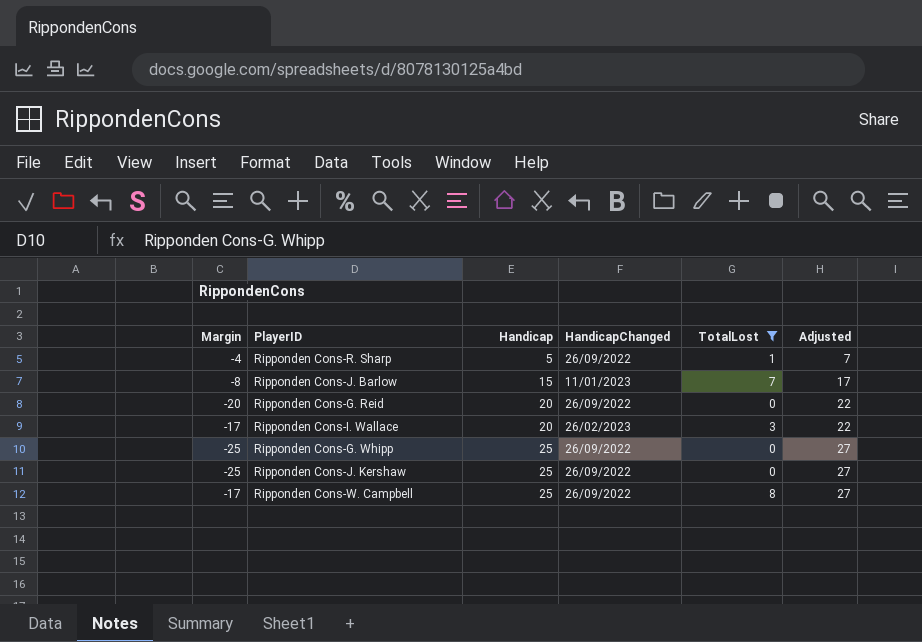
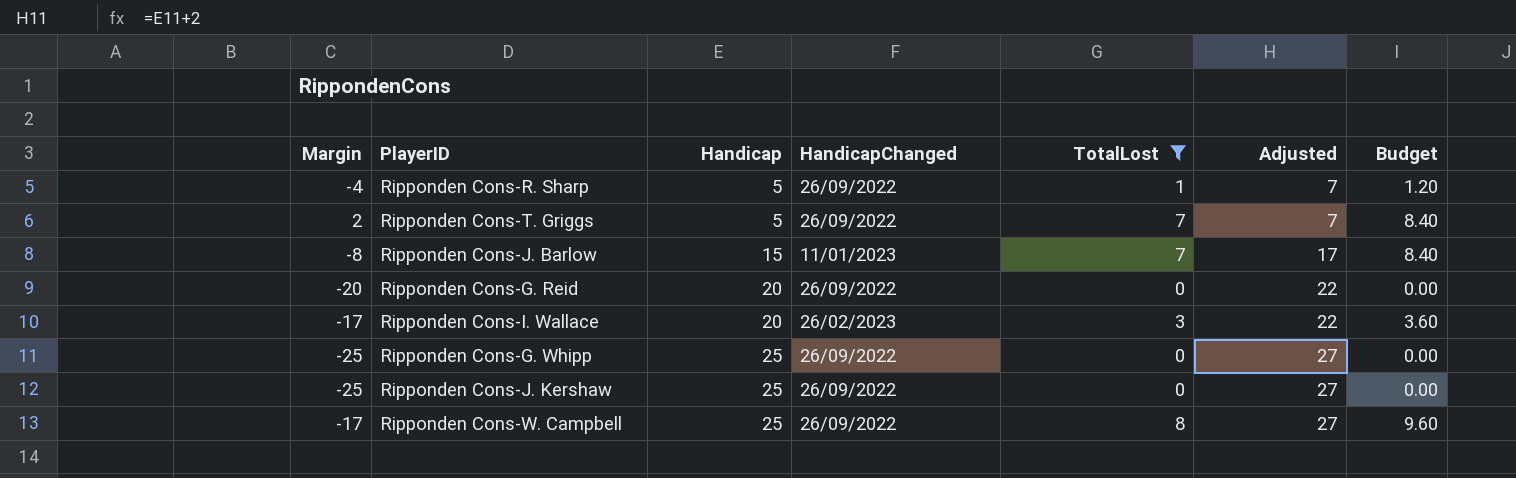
column Budget | formula: none -> [TotalLost] * 1.2
row Ripponden Cons-T. Griggs: none -> 2 | 5 | 26/09/2022 | 7 | 7 | 8.40

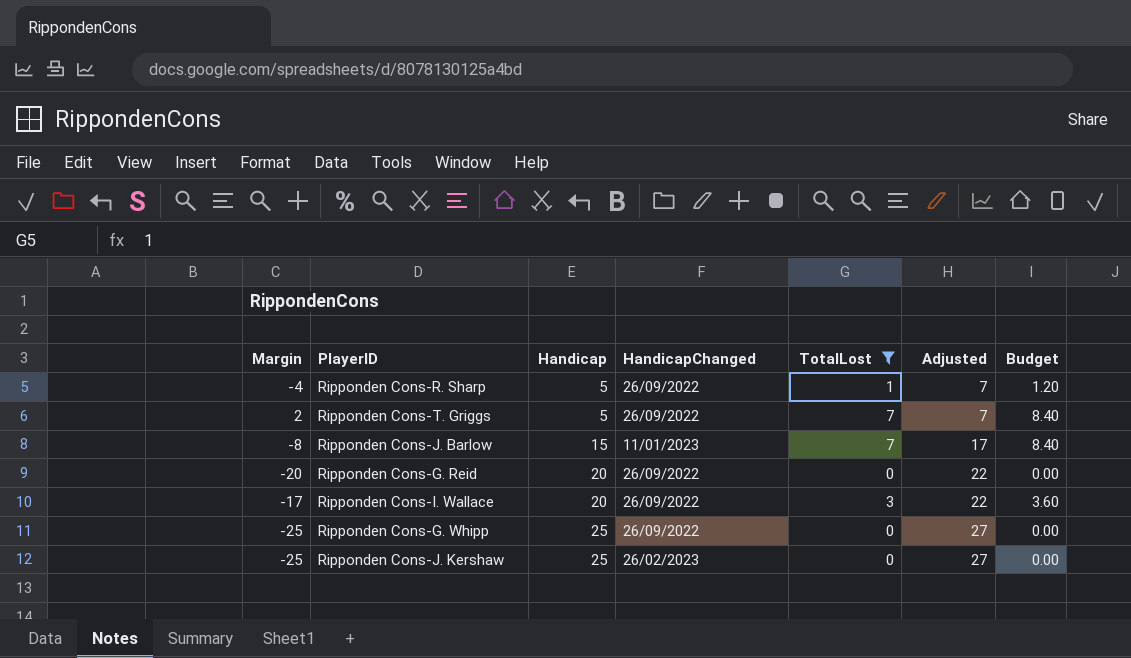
row Ripponden Cons-W. Campbell: -17 | 25 | 26/09/2022 | 8 | 27 | 9.60 -> none
Ripponden Cons-I. Wallace | HandicapChanged: 26/02/2023 -> 26/09/2022
Ripponden Cons-J. Kershaw | HandicapChanged: 26/09/2022 -> 26/02/2023

